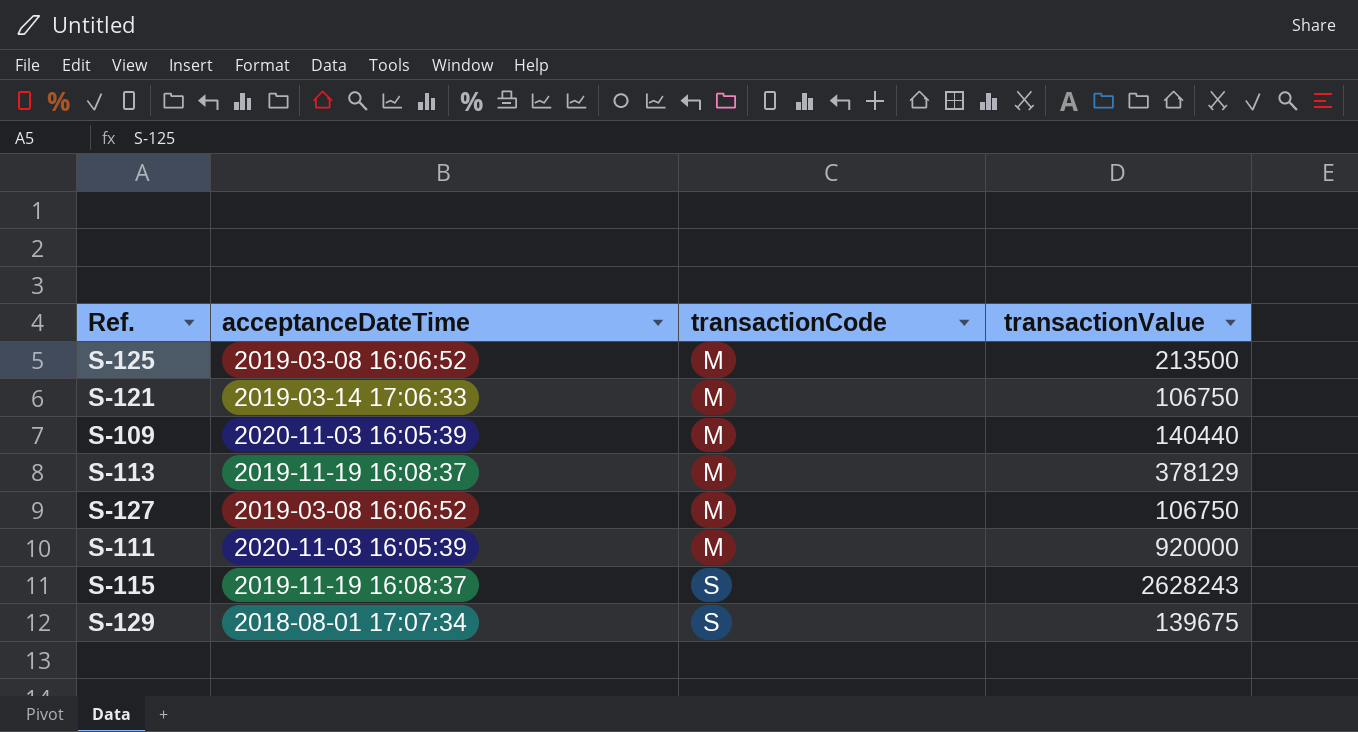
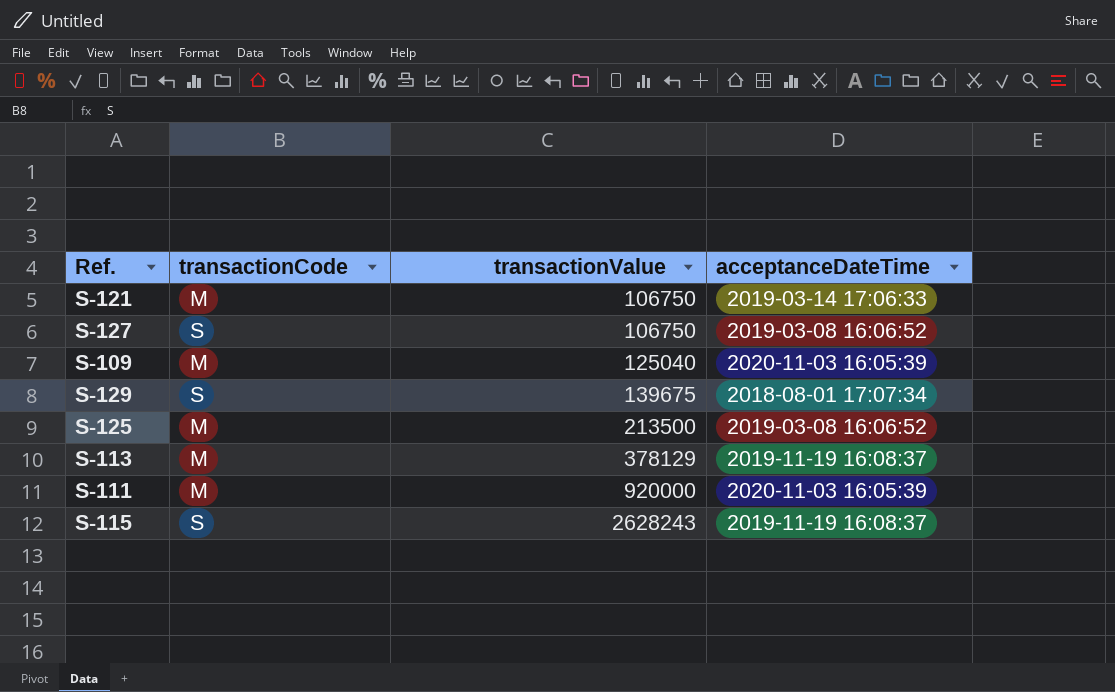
row order: transactionCode ascending -> transactionValue ascending
column acceptanceDateTime | position: 2 -> 4
S-127 | transactionCode: M -> S
S-109 | transactionValue: 140440 -> 125040

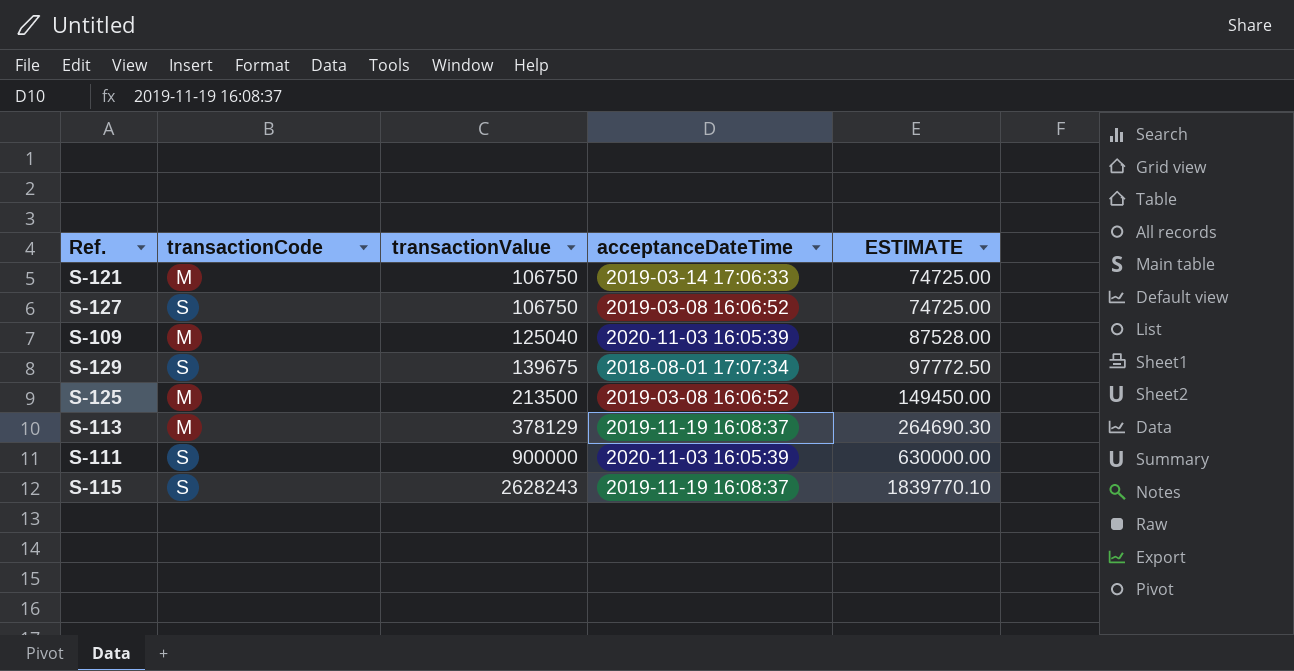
column ESTIMATE | formula: none -> [transactionValue] * 0.7
S-111 | transactionCode: M -> S
S-111 | transactionValue: 920000 -> 900000

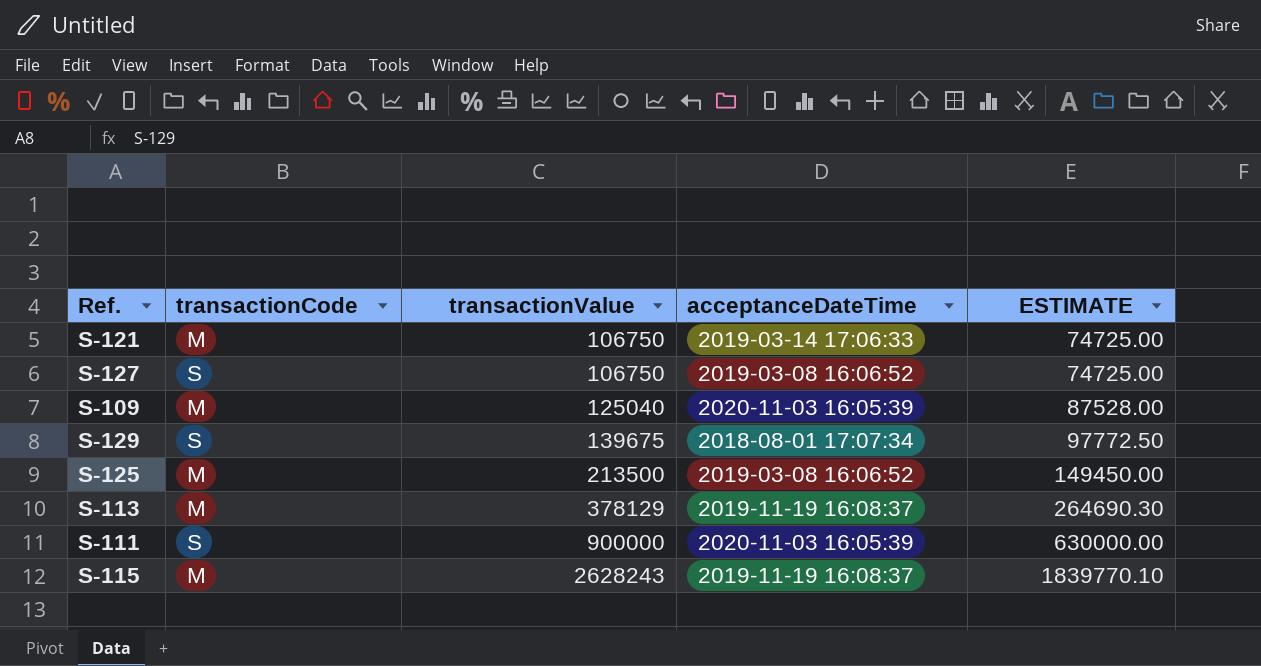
S-115 | transactionCode: S -> M

